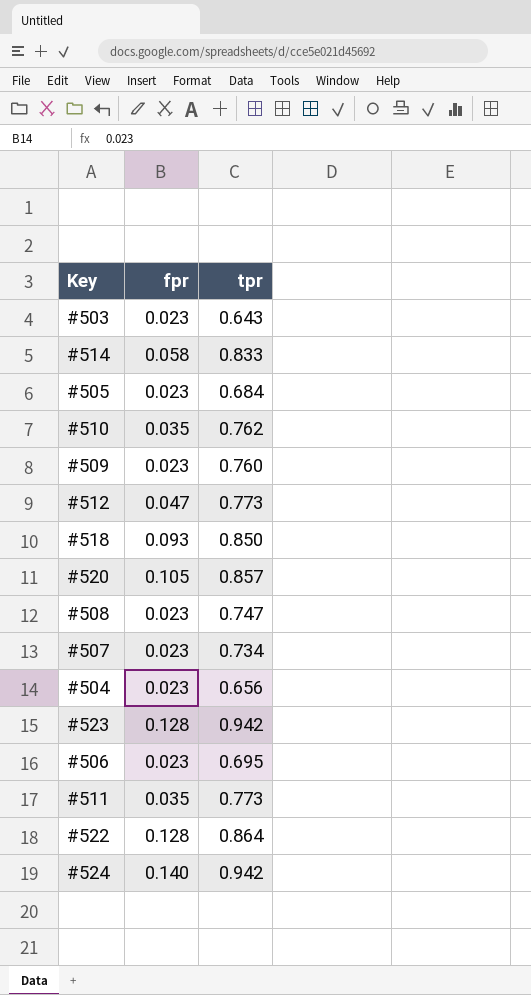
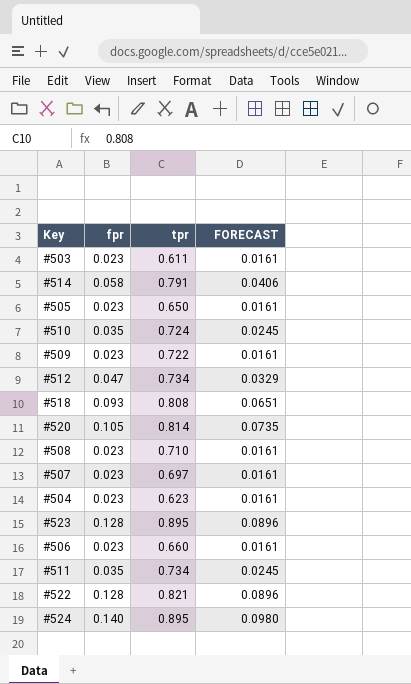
column FORECAST | formula: none -> [fpr] * 0.7
#503 | tpr: 0.643 -> 0.611
#514 | tpr: 0.833 -> 0.791
#505 | tpr: 0.684 -> 0.650
#510 | tpr: 0.762 -> 0.724
#509 | tpr: 0.760 -> 0.722
#512 | tpr: 0.773 -> 0.734
#518 | tpr: 0.850 -> 0.808
#520 | tpr: 0.857 -> 0.814
#508 | tpr: 0.747 -> 0.710
#507 | tpr: 0.734 -> 0.697
#504 | tpr: 0.656 -> 0.623
#523 | tpr: 0.942 -> 0.895
#506 | tpr: 0.695 -> 0.660
#511 | tpr: 0.773 -> 0.734
#522 | tpr: 0.864 -> 0.821
#524 | tpr: 0.942 -> 0.895

